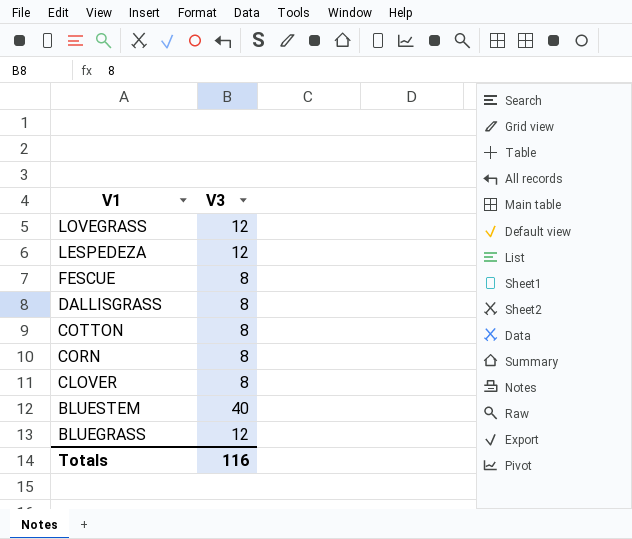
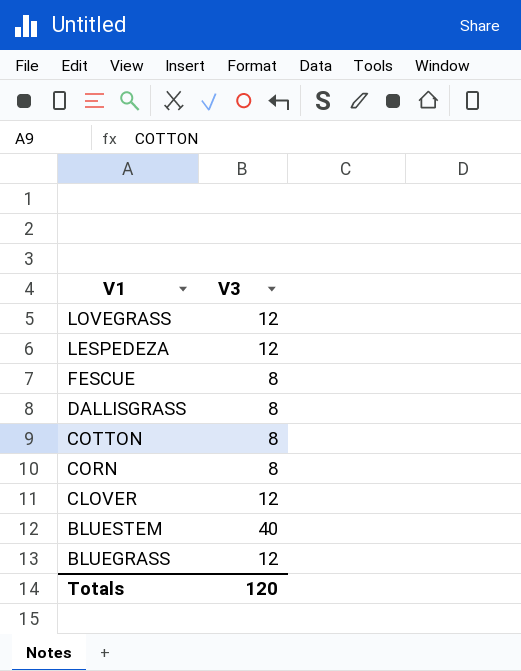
CLOVER | V3: 8 -> 12
Totals | V3: 116 -> 120

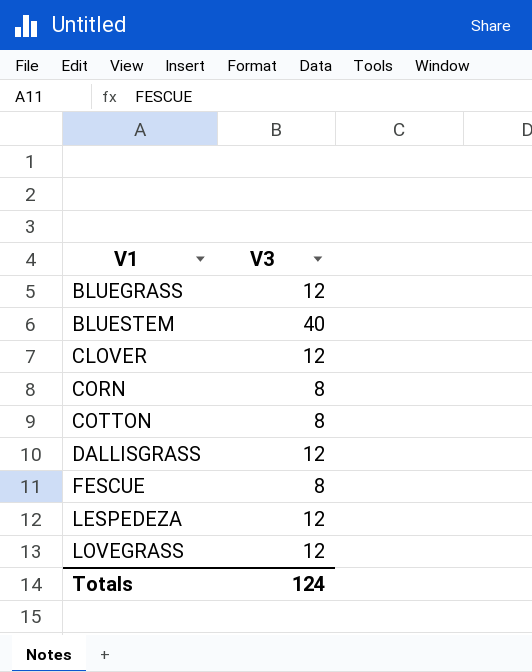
row order: V1 descending -> V1 ascending
DALLISGRASS | V3: 8 -> 12
Totals | V3: 120 -> 124

